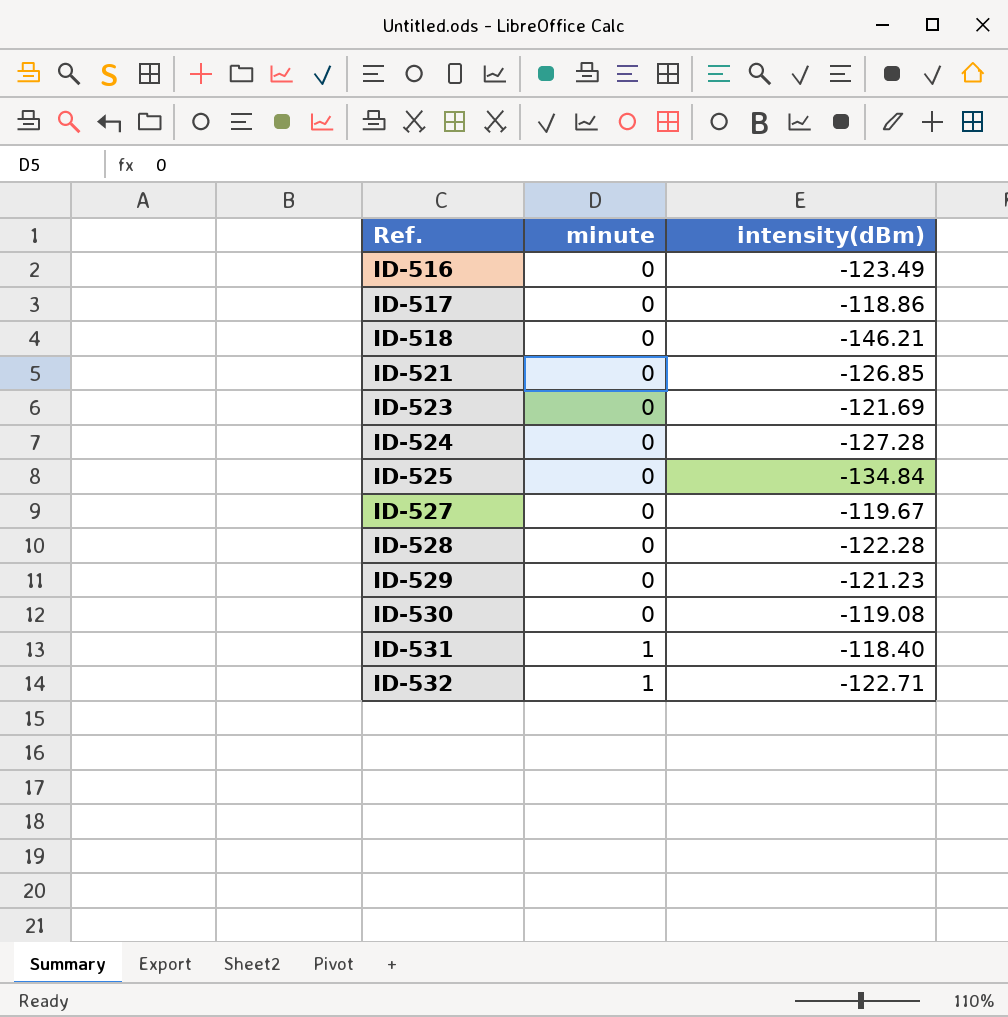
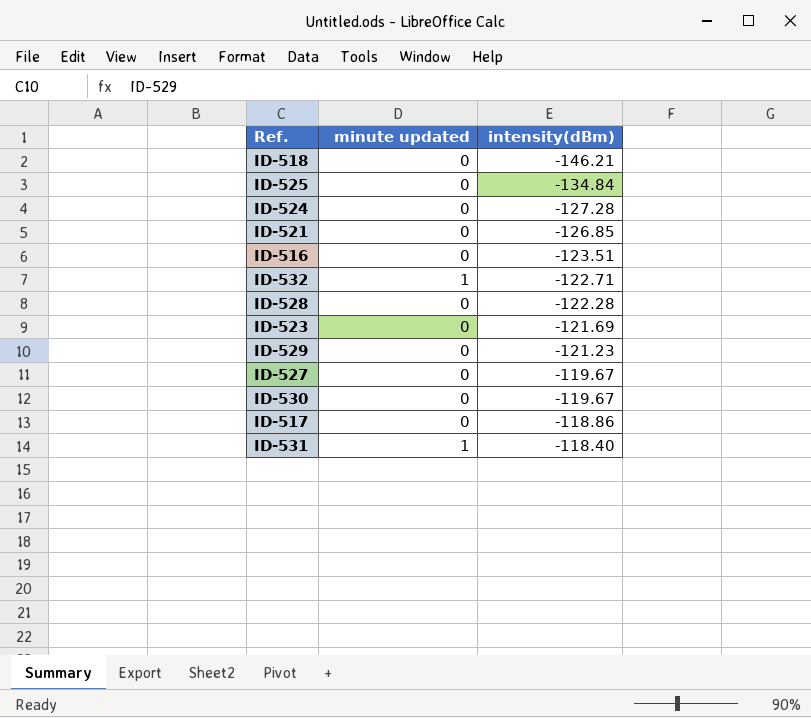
row order: Ref. ascending -> intensity(dBm) ascending
column name: minute -> minute updated
ID-516 | intensity(dBm): -123.49 -> -123.51
ID-530 | intensity(dBm): -119.08 -> -119.67

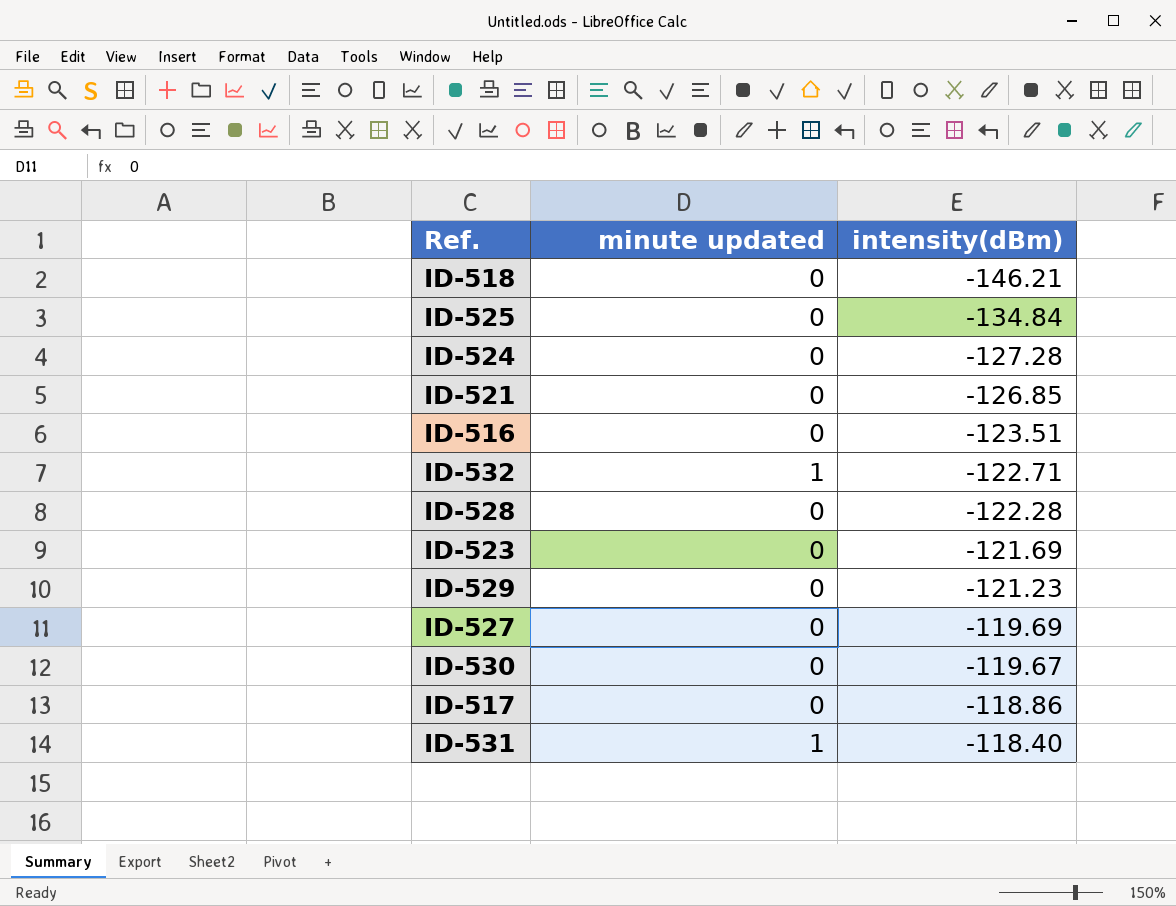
ID-527 | intensity(dBm): -119.67 -> -119.69

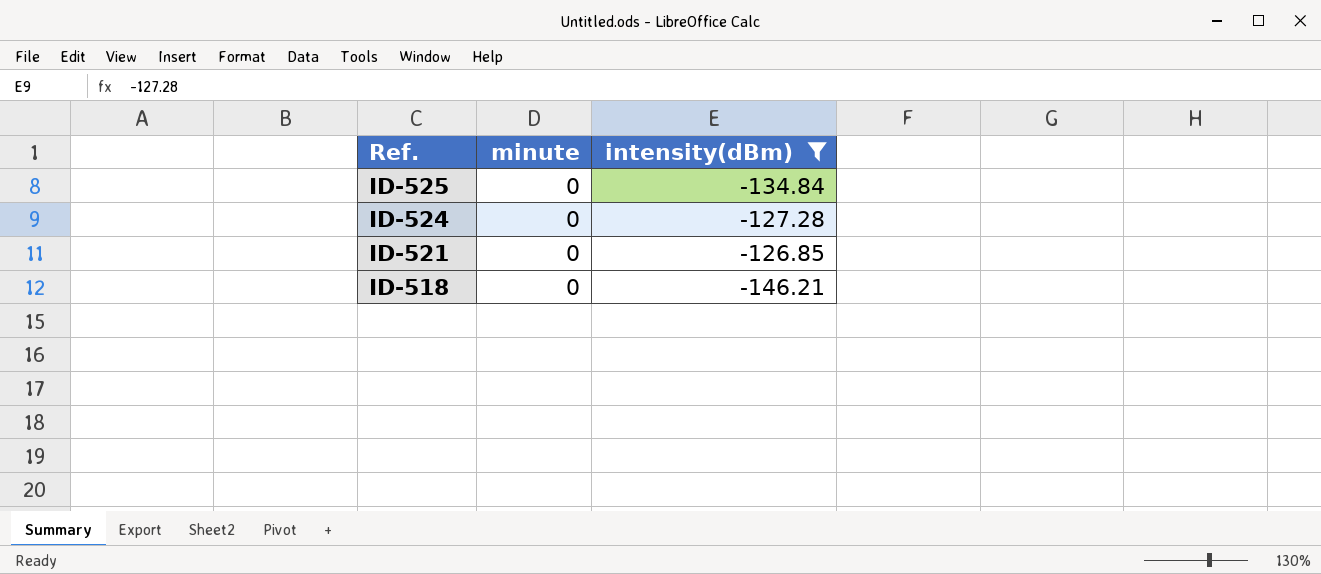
filter: none -> intensity(dBm) <= -126.85
row order: intensity(dBm) ascending -> Ref. descending
column name: minute updated -> minute

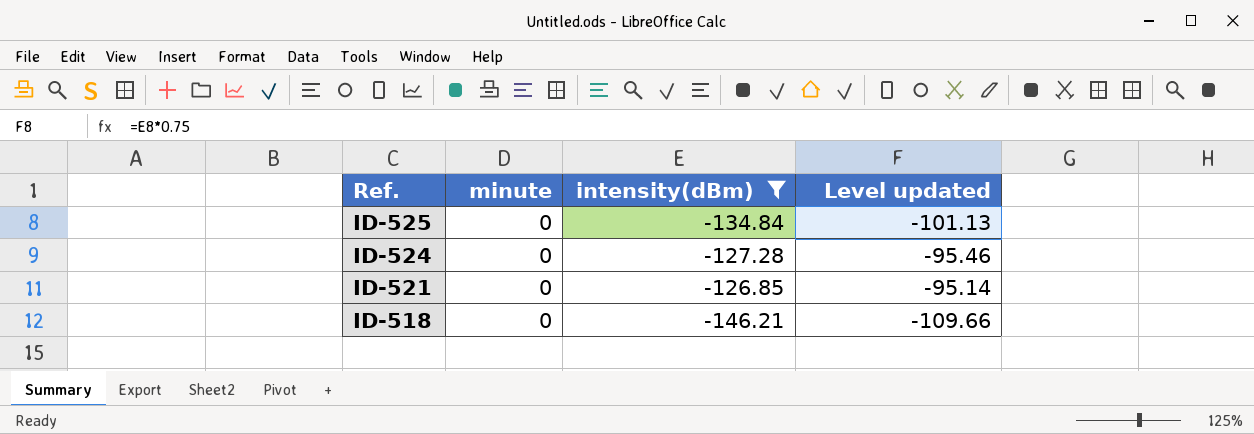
column Level updated | formula: none -> [intensity(dBm)] * 0.75

